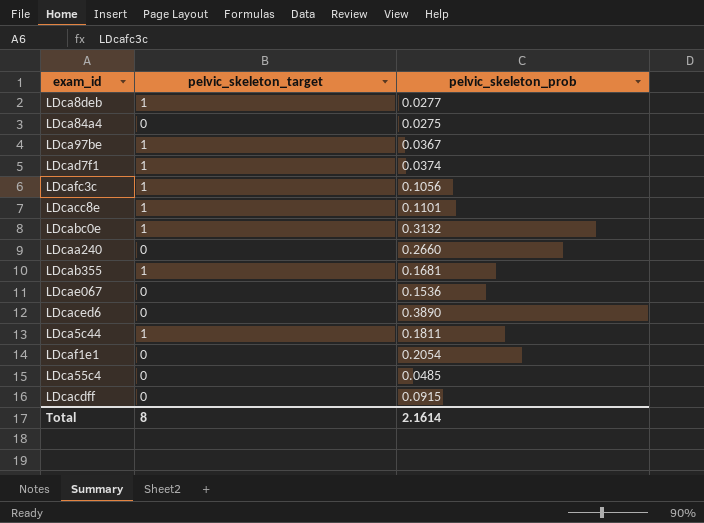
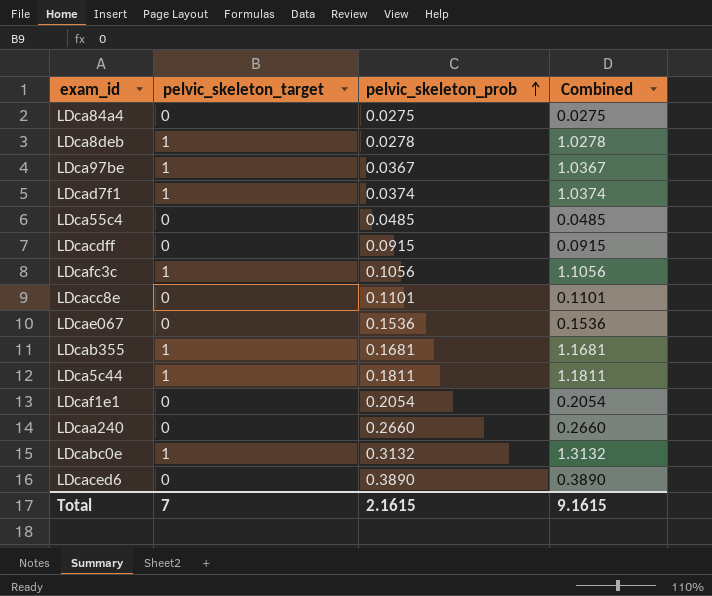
row order: none -> pelvic_skeleton_prob ascending
column Combined | formula: none -> [pelvic_skeleton_target] + [pelvic_skeleton_prob]
LDca8deb | pelvic_skeleton_prob: 0.0277 -> 0.0278
LDcacc8e | pelvic_skeleton_target: 1 -> 0
Total | pelvic_skeleton_target: 8 -> 7
Total | pelvic_skeleton_prob: 2.1614 -> 2.1615

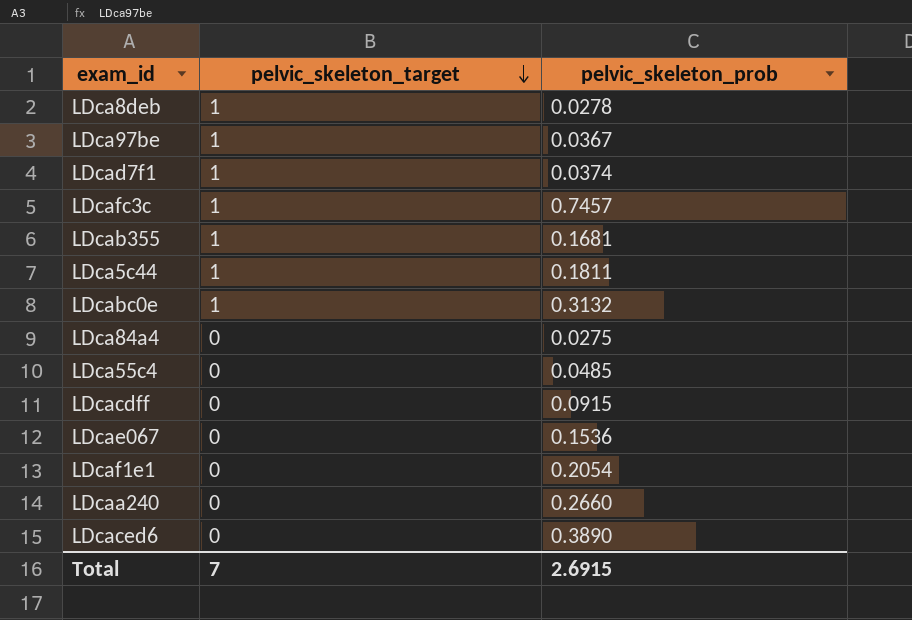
row order: pelvic_skeleton_prob ascending -> pelvic_skeleton_target descending
column Combined | formula: [pelvic_skeleton_target] + [pelvic_skeleton_prob] -> none
row LDcacc8e: 0 | 0.1101 | 0.1101 -> none
LDcafc3c | pelvic_skeleton_prob: 0.1056 -> 0.7457
Total | pelvic_skeleton_prob: 2.1615 -> 2.6915

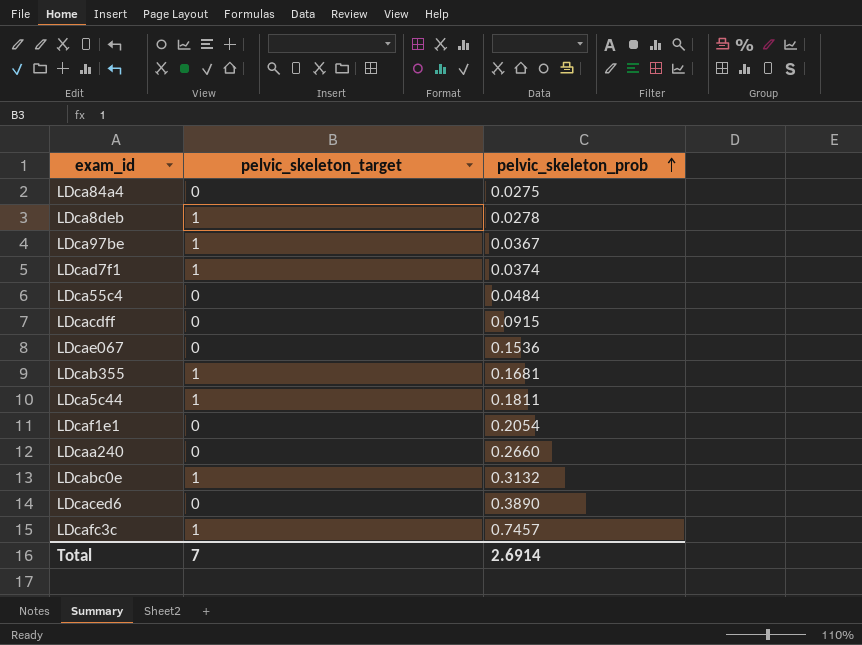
row order: pelvic_skeleton_target descending -> pelvic_skeleton_prob ascending
LDca55c4 | pelvic_skeleton_prob: 0.0485 -> 0.0484
Total | pelvic_skeleton_prob: 2.6915 -> 2.6914

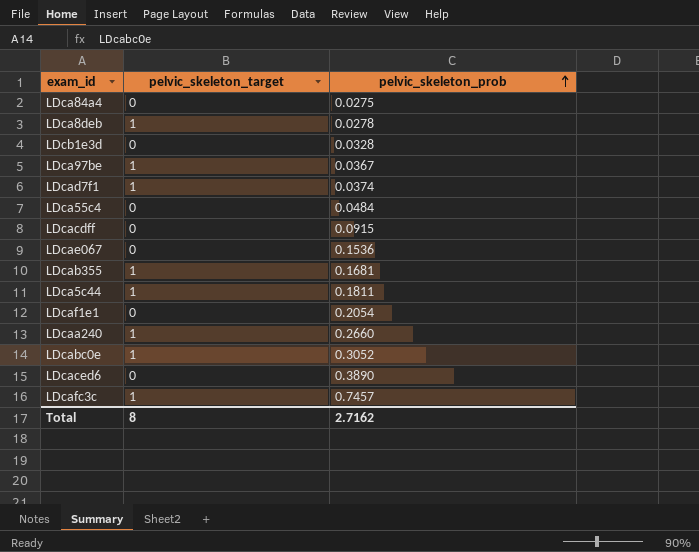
row LDcb1e3d: none -> 0 | 0.0328
LDcaa240 | pelvic_skeleton_target: 0 -> 1
LDcabc0e | pelvic_skeleton_prob: 0.3132 -> 0.3052
Total | pelvic_skeleton_target: 7 -> 8
Total | pelvic_skeleton_prob: 2.6914 -> 2.7162

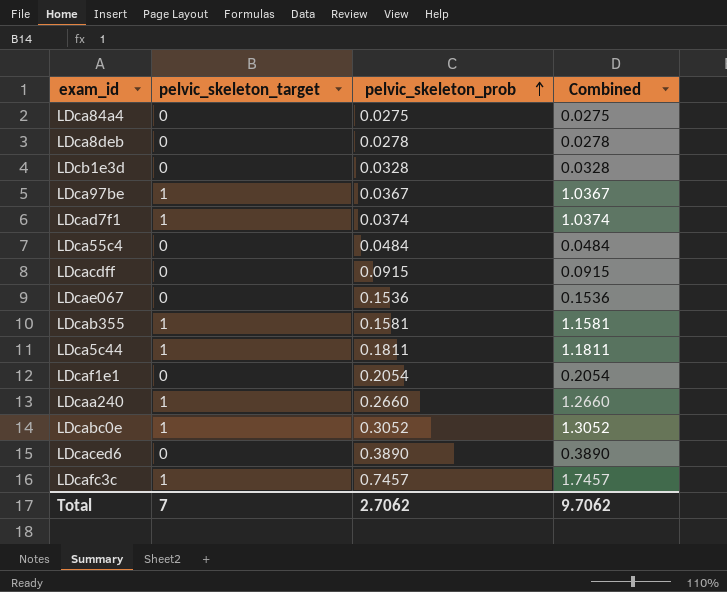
column Combined | formula: none -> [pelvic_skeleton_target] + [pelvic_skeleton_prob]
LDca8deb | pelvic_skeleton_target: 1 -> 0
LDcab355 | pelvic_skeleton_prob: 0.1681 -> 0.1581
Total | pelvic_skeleton_target: 8 -> 7
Total | pelvic_skeleton_prob: 2.7162 -> 2.7062

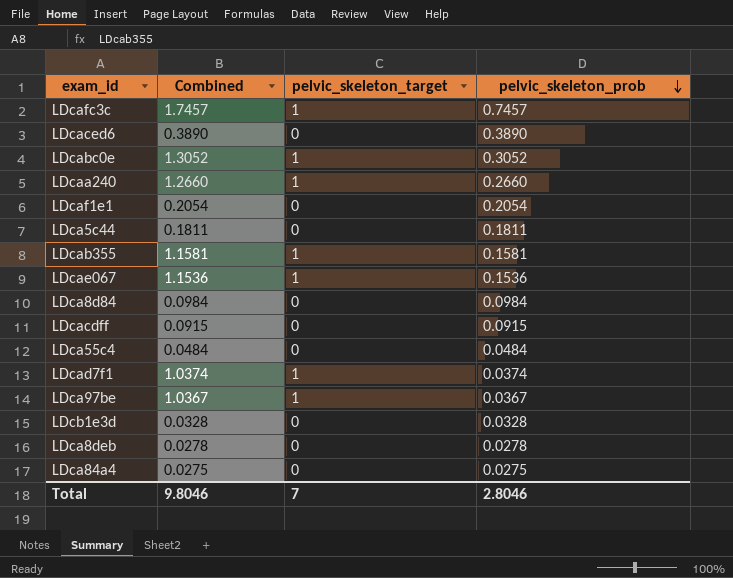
row order: pelvic_skeleton_prob ascending -> pelvic_skeleton_prob descending
column Combined | position: 4 -> 2
LDca5c44 | Combined: 1.1811 -> 0.1811
LDca5c44 | pelvic_skeleton_target: 1 -> 0
LDcae067 | Combined: 0.1536 -> 1.1536
LDcae067 | pelvic_skeleton_target: 0 -> 1
row LDca8d84: none -> 0.0984 | 0 | 0.0984
Total | Combined: 9.7062 -> 9.8046
Total | pelvic_skeleton_prob: 2.7062 -> 2.8046

